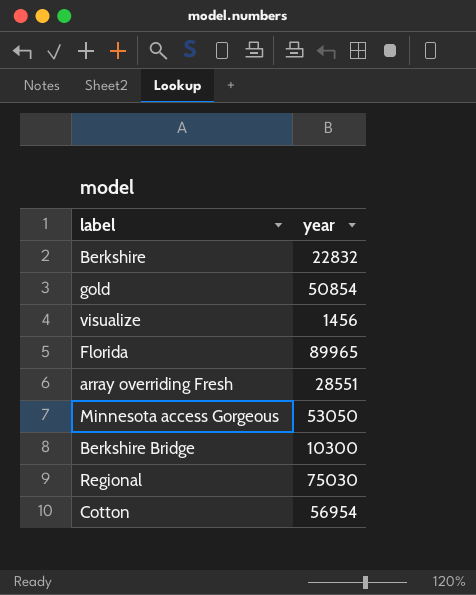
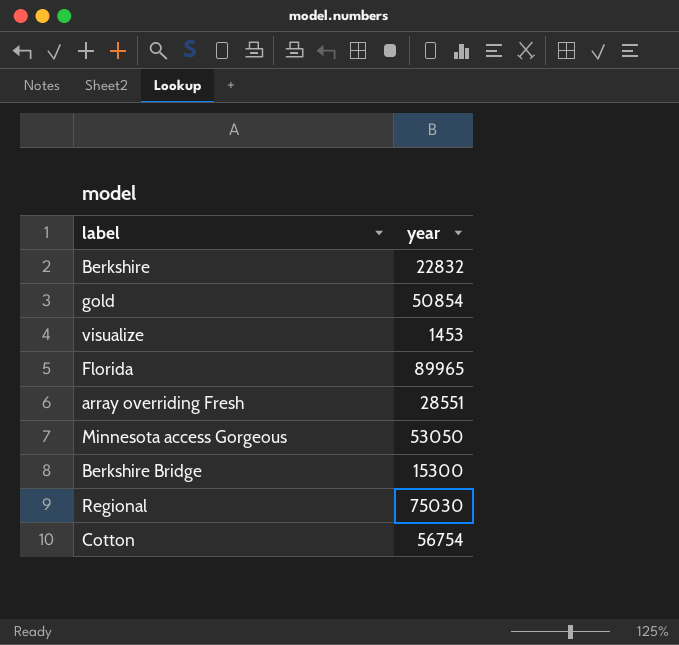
visualize | year: 1456 -> 1453
Berkshire Bridge | year: 10300 -> 15300
Cotton | year: 56954 -> 56754

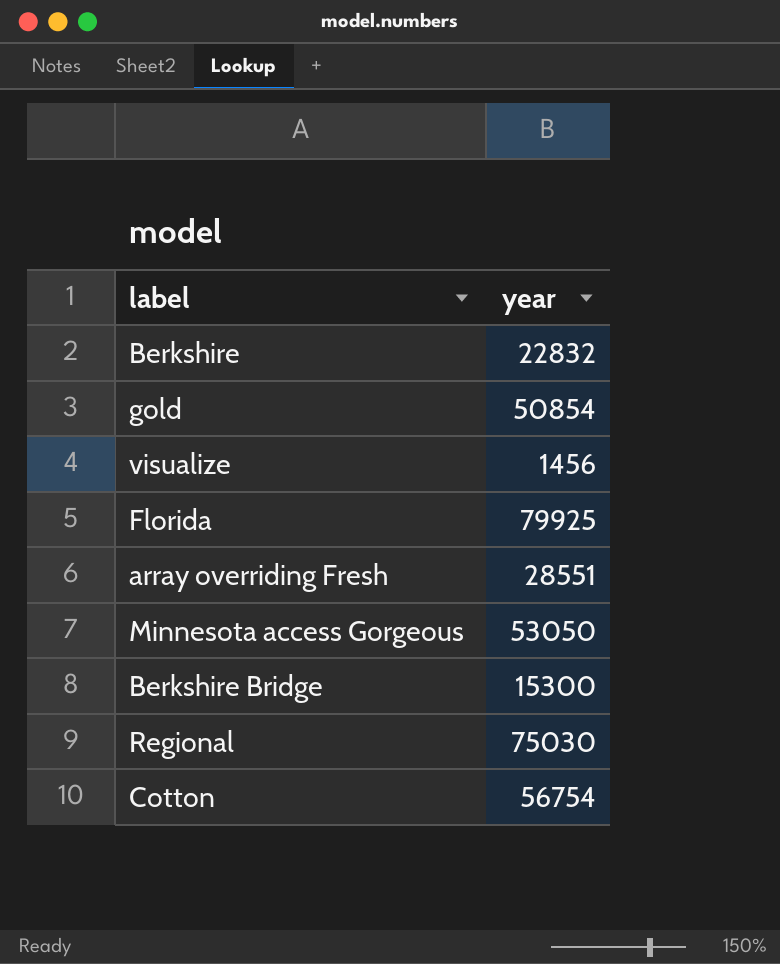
visualize | year: 1453 -> 1456
Florida | year: 89965 -> 79925

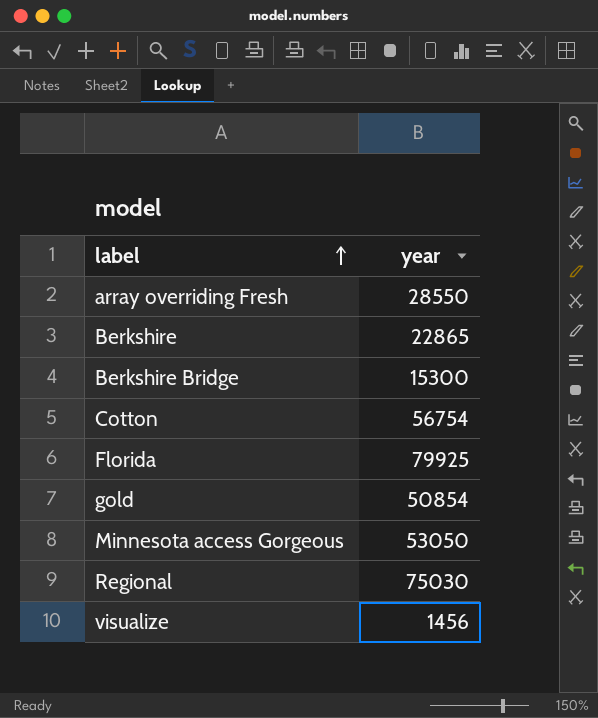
row order: none -> label ascending
array overriding Fresh | year: 28551 -> 28550
Berkshire | year: 22832 -> 22865

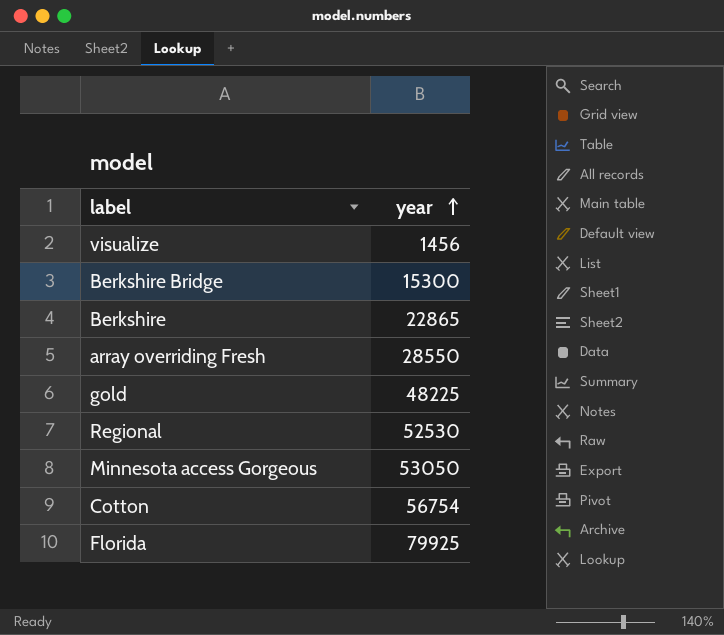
row order: label ascending -> year ascending
gold | year: 50854 -> 48225
Regional | year: 75030 -> 52530

